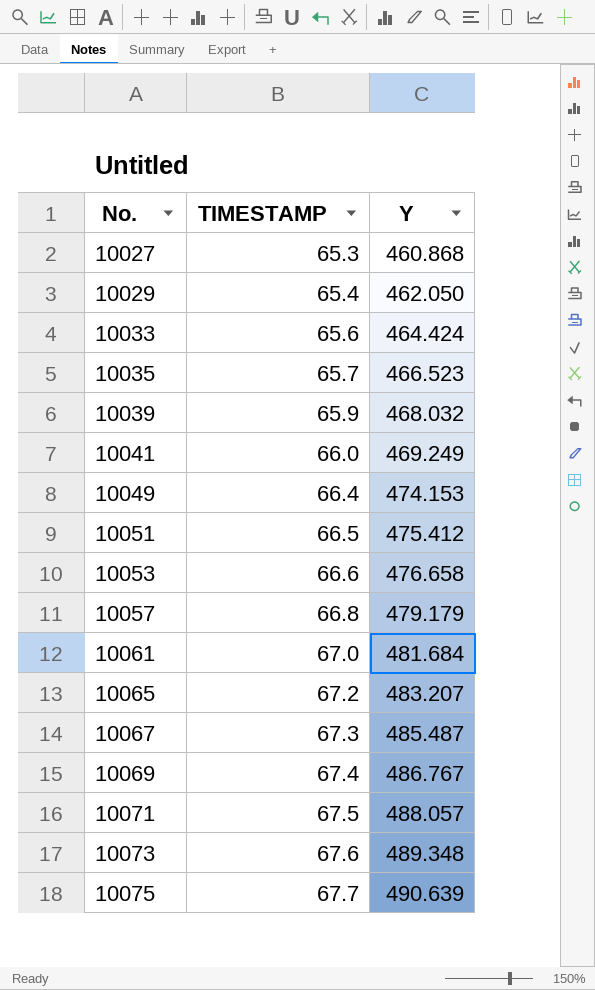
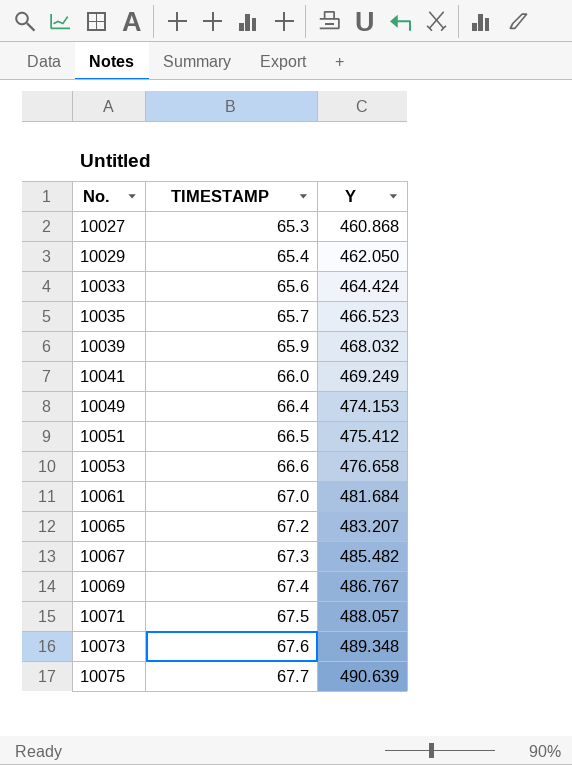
row 10057: 66.8 | 479.179 -> none
10067 | Y: 485.487 -> 485.482

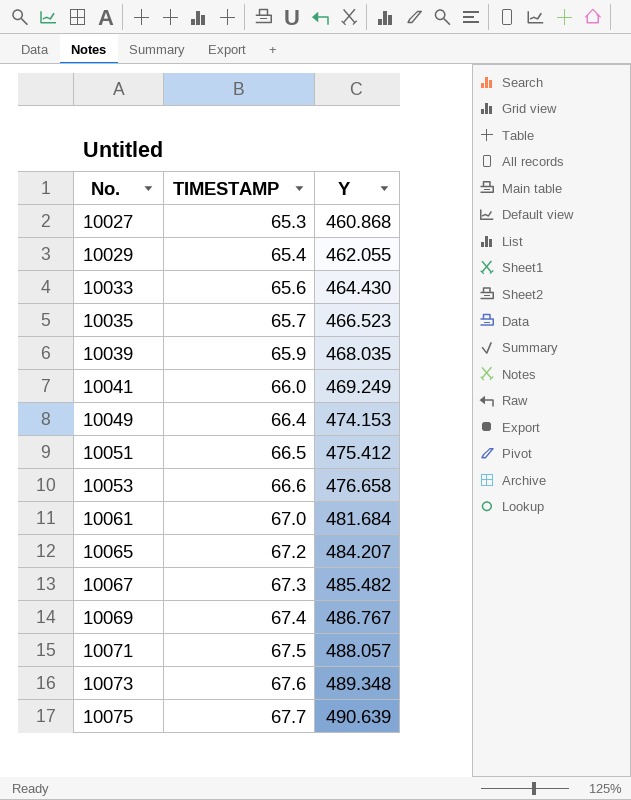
10029 | Y: 462.050 -> 462.055
10033 | Y: 464.424 -> 464.430
10039 | Y: 468.032 -> 468.035
10065 | Y: 483.207 -> 484.207

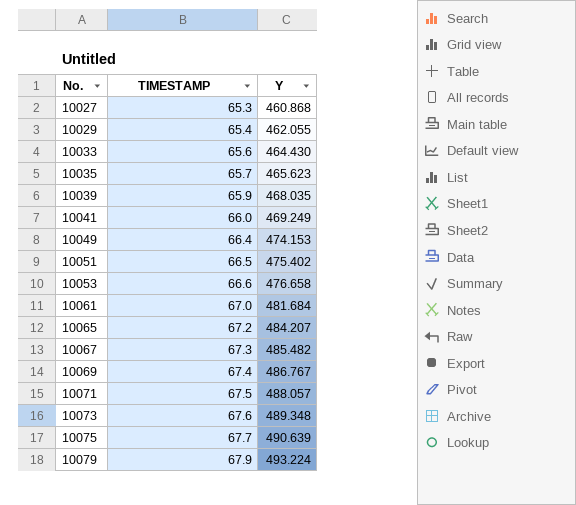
10035 | Y: 466.523 -> 465.623
10051 | Y: 475.412 -> 475.402
row 10079: none -> 67.9 | 493.224

